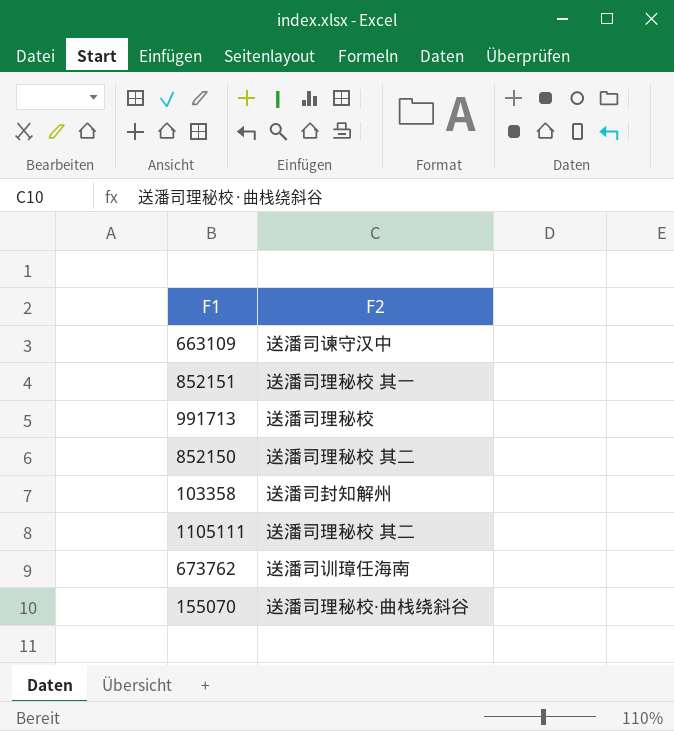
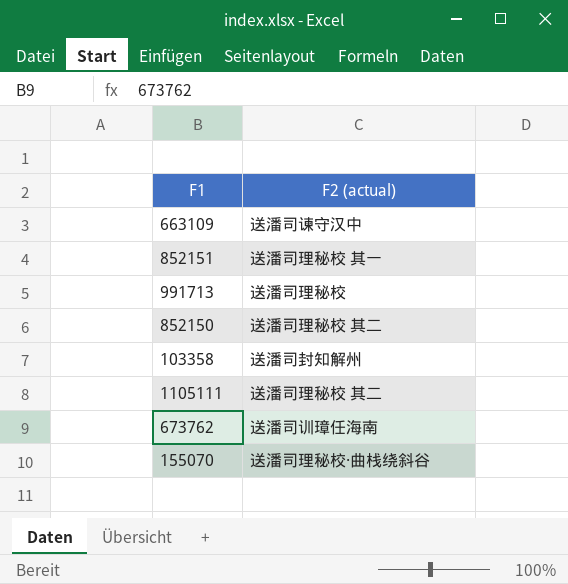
column name: F2 -> F2 (actual)

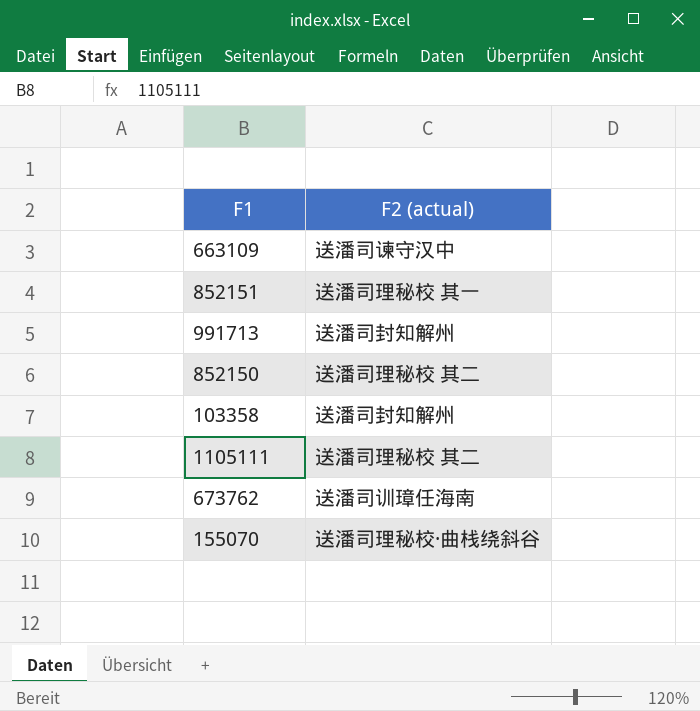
991713 | F2 (actual): 送潘司理秘校 -> 送潘司封知解州

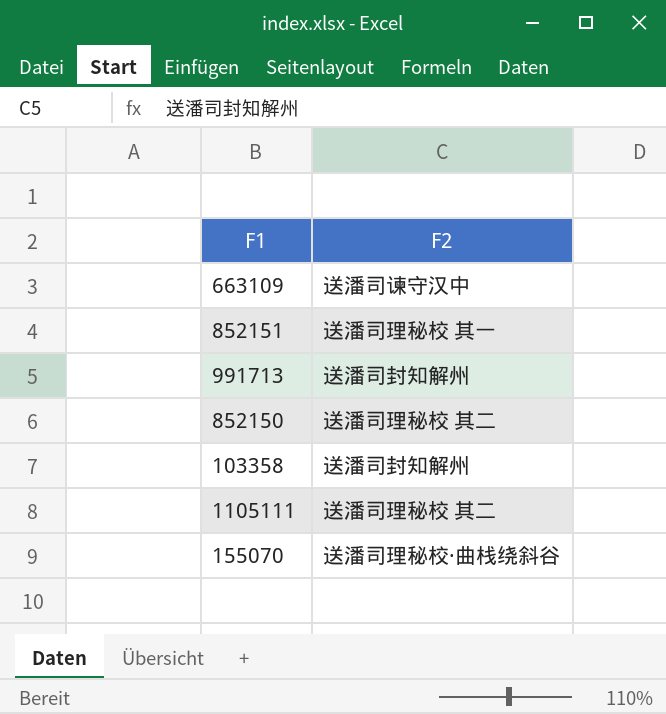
column name: F2 (actual) -> F2
row 673762: 送潘司训璋任海南 -> none

